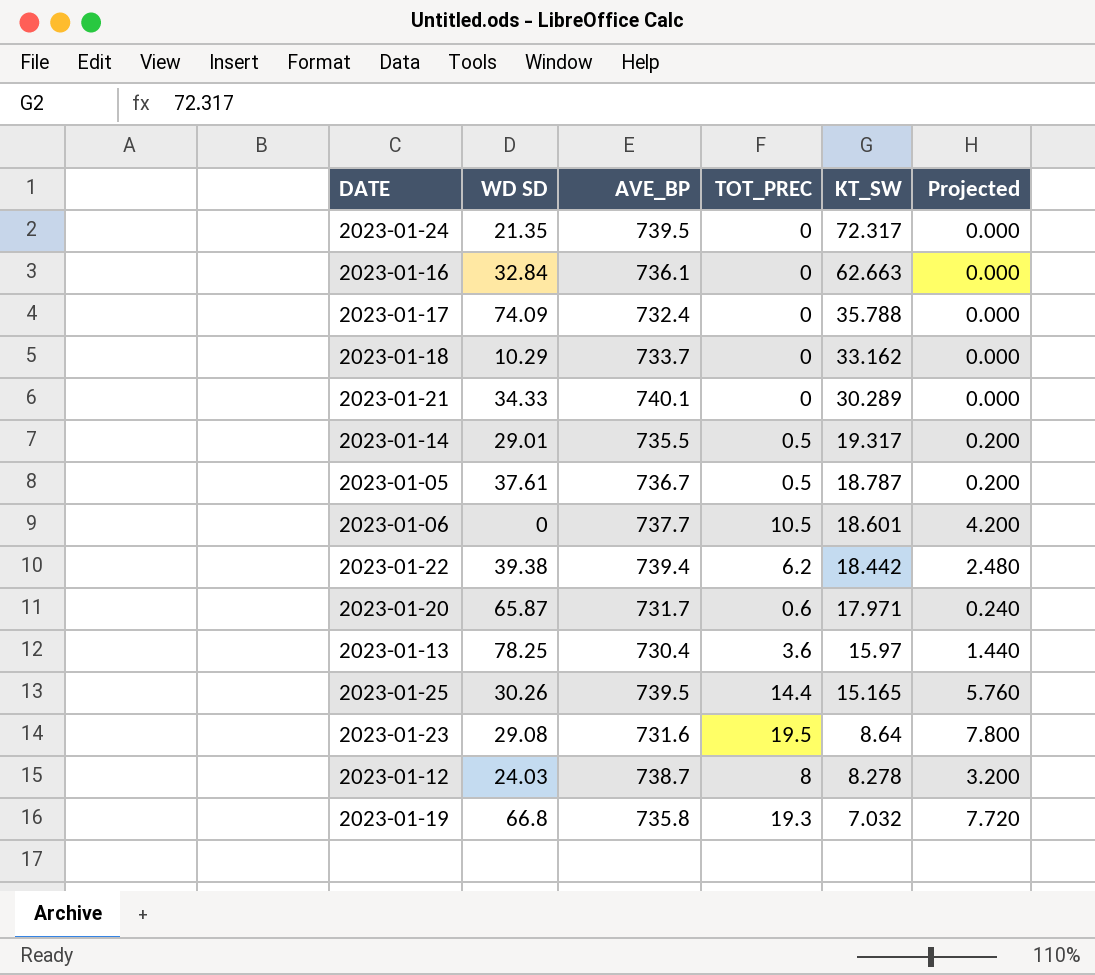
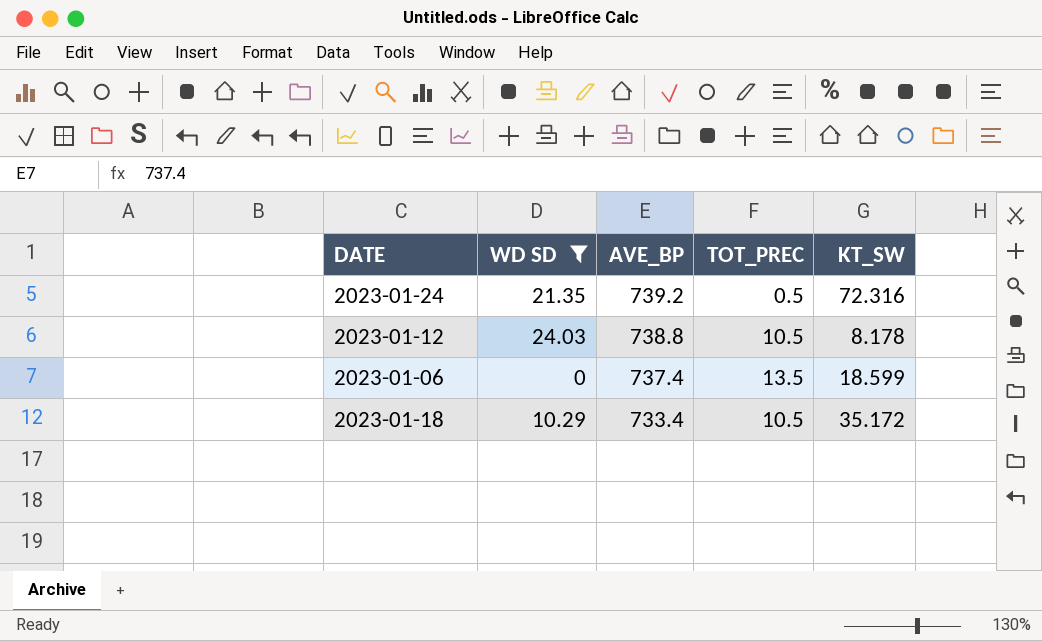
filter: none -> WD SD <= 24.03
row order: KT_SW descending -> AVE_BP descending
column Projected | formula: [TOT_PREC] * 0.4 -> none
2023-01-24 | AVE_BP: 739.5 -> 739.2
2023-01-24 | TOT_PREC: 0 -> 0.5
2023-01-24 | KT_SW: 72.317 -> 72.316
2023-01-12 | AVE_BP: 738.7 -> 738.8
2023-01-12 | TOT_PREC: 8 -> 10.5
2023-01-12 | KT_SW: 8.278 -> 8.178
2023-01-06 | AVE_BP: 737.7 -> 737.4
2023-01-06 | TOT_PREC: 10.5 -> 13.5
2023-01-06 | KT_SW: 18.601 -> 18.599
2023-01-18 | AVE_BP: 733.7 -> 733.4
2023-01-18 | TOT_PREC: 0 -> 10.5
2023-01-18 | KT_SW: 33.162 -> 35.172

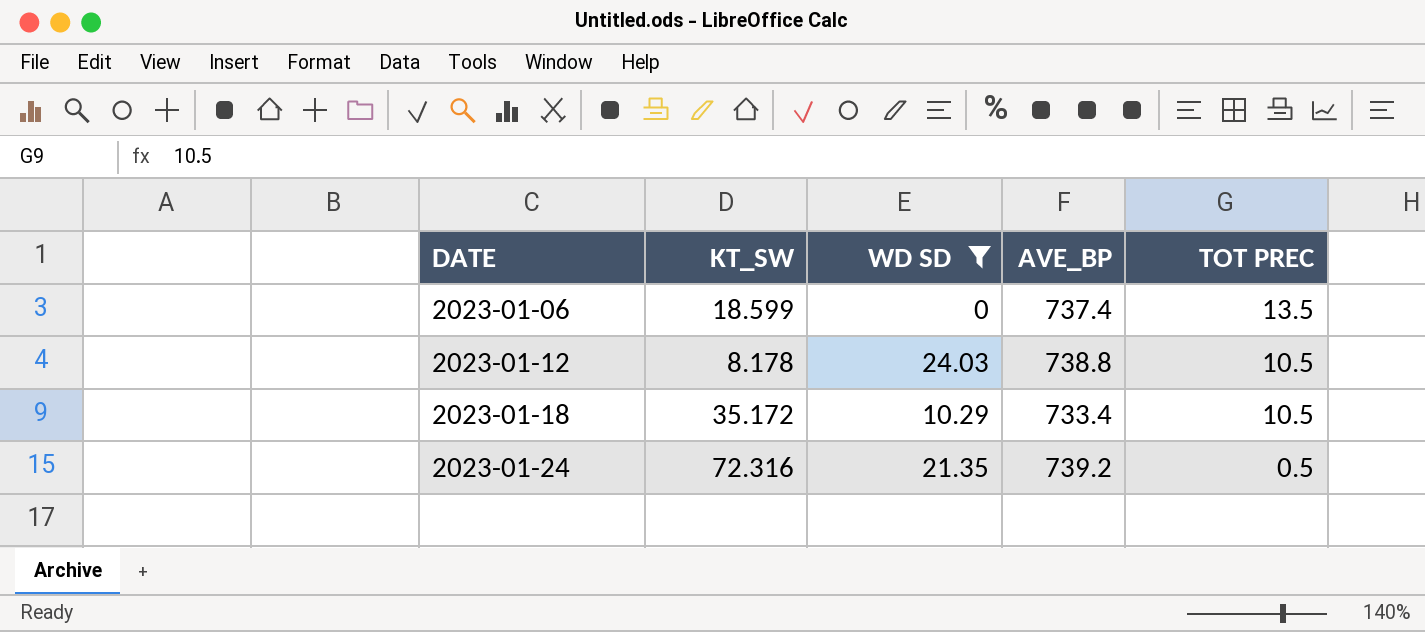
row order: AVE_BP descending -> DATE ascending
column KT_SW | position: 5 -> 2
column name: TOT_PREC -> TOT PREC

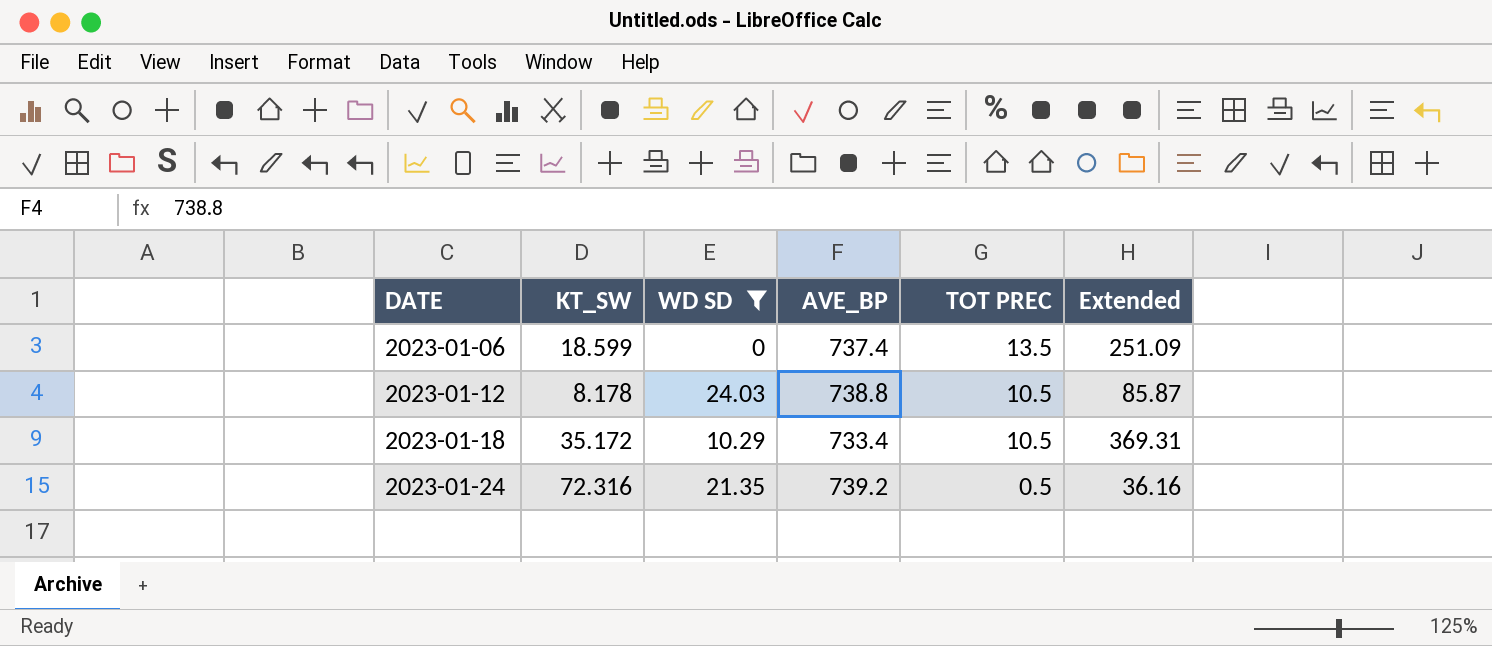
column Extended | formula: none -> [KT_SW] * [TOT PREC]

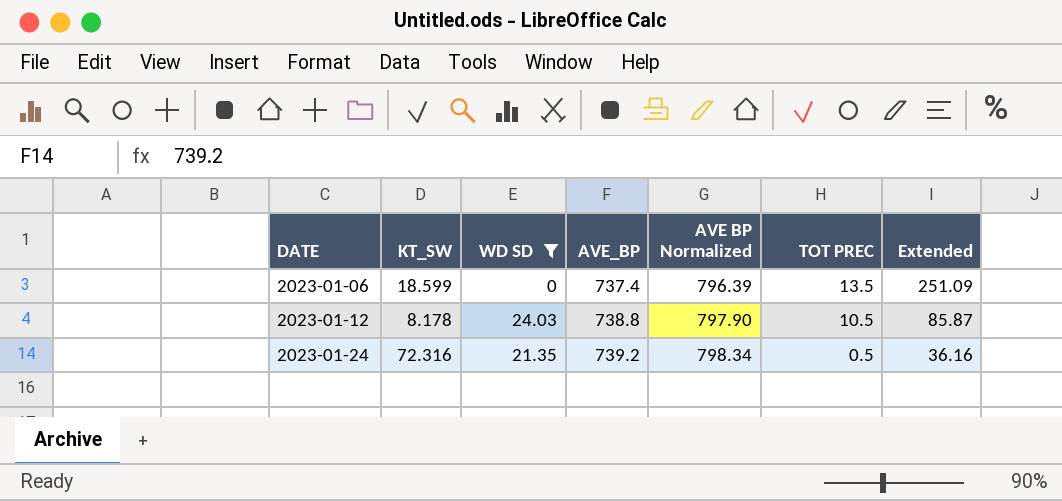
column AVE BP Normalized | formula: none -> [AVE_BP] * 1.08
row 2023-01-18: 35.172 | 10.29 | 733.4 | 10.5 | 369.31 -> none

